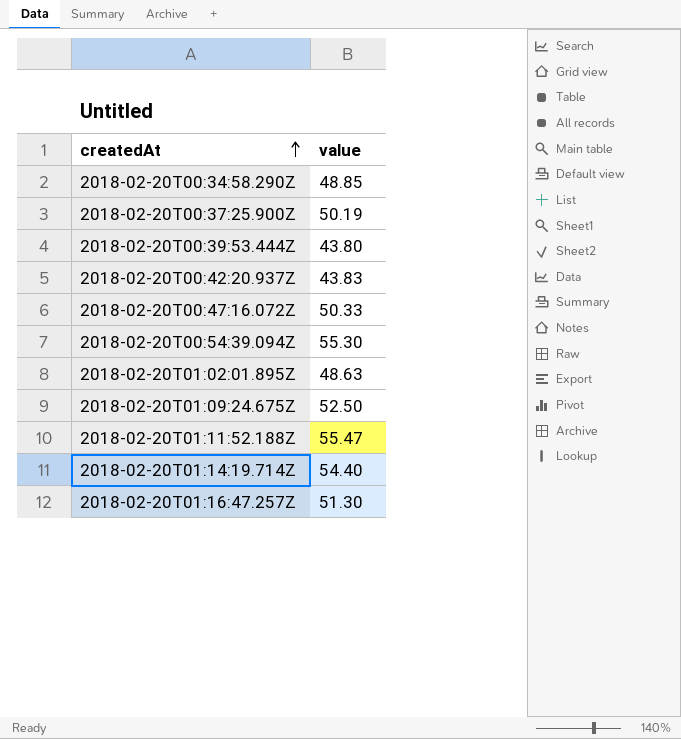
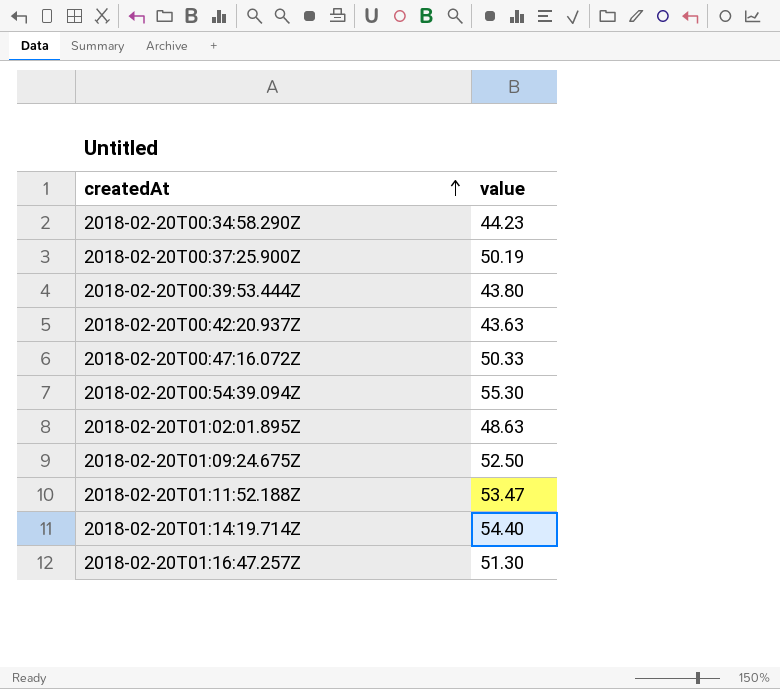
2018-02-20T00:34:58.290Z | value: 48.85 -> 44.23
2018-02-20T00:42:20.937Z | value: 43.83 -> 43.63
2018-02-20T01:11:52.188Z | value: 55.47 -> 53.47

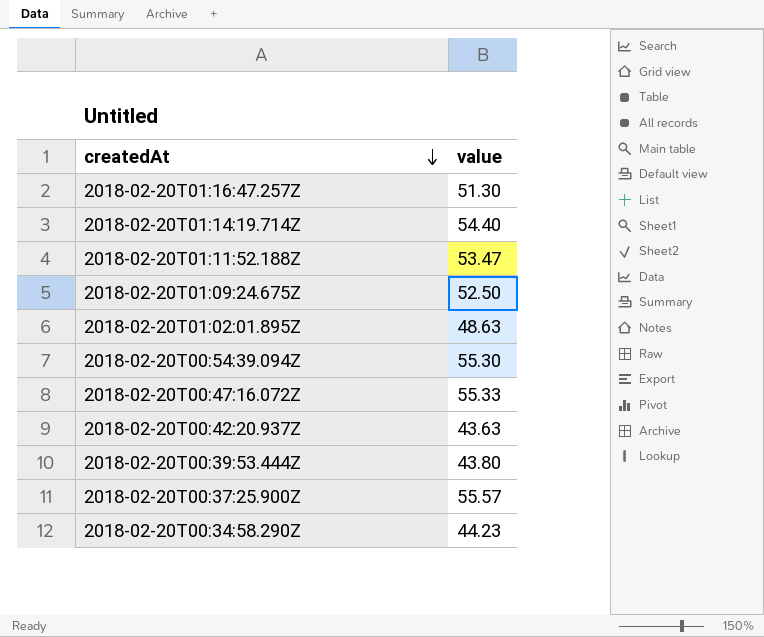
row order: createdAt ascending -> createdAt descending
2018-02-20T00:47:16.072Z | value: 50.33 -> 55.33
2018-02-20T00:37:25.900Z | value: 50.19 -> 55.57

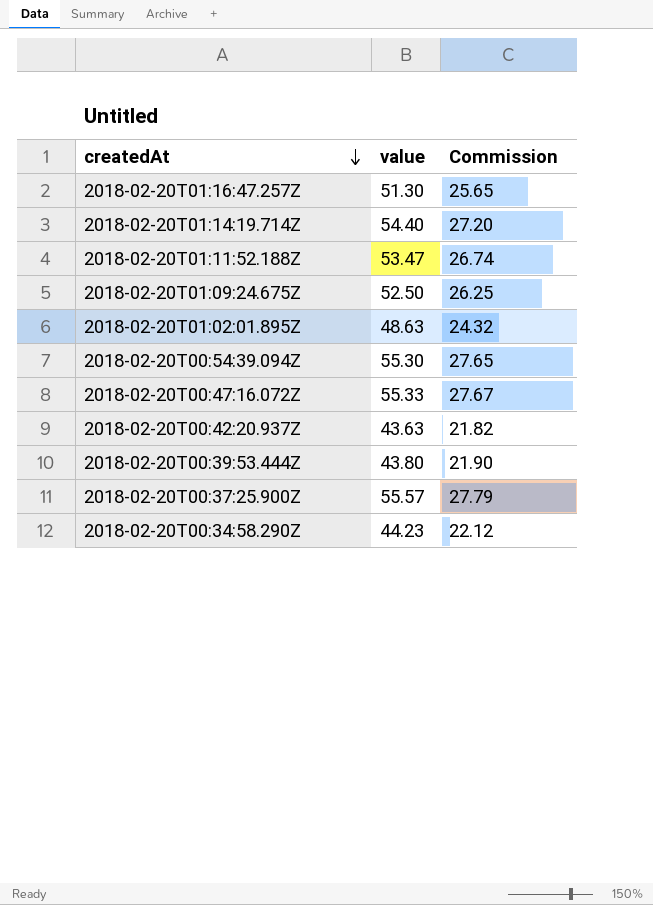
column Commission | formula: none -> [value] * 0.5

